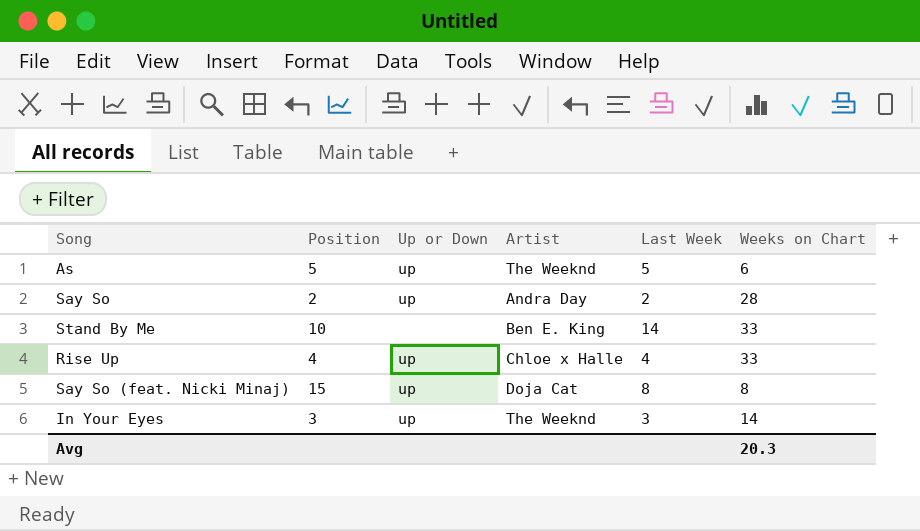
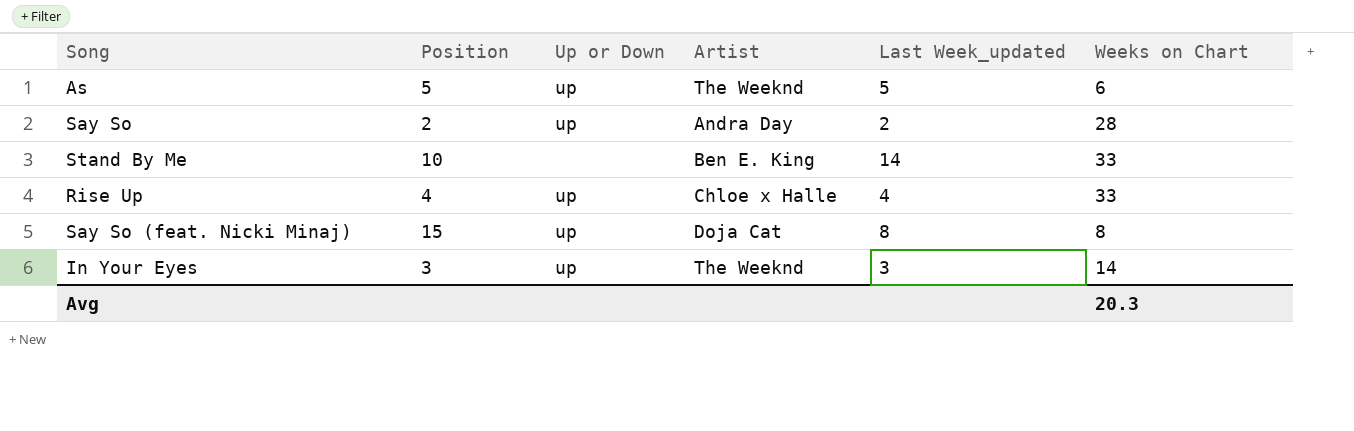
column name: Last Week -> Last Week_updated

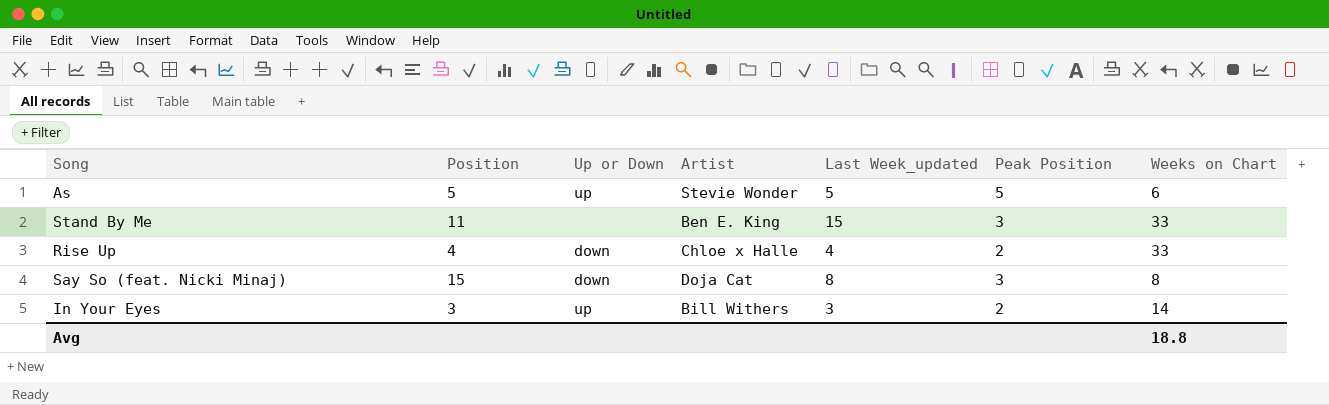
column Peak Position | position: none -> 6
row Say So: 2 | up | Andra Day | 2 | 28 -> none
As | Artist: The Weeknd -> Stevie Wonder
Stand By Me | Position: 10 -> 11
Stand By Me | Last Week_updated: 14 -> 15
Rise Up | Up or Down: up -> down
Say So (feat. Nicki Minaj) | Up or Down: up -> down
In Your Eyes | Artist: The Weeknd -> Bill Withers
Avg | Weeks on Chart: 20.3 -> 18.8

